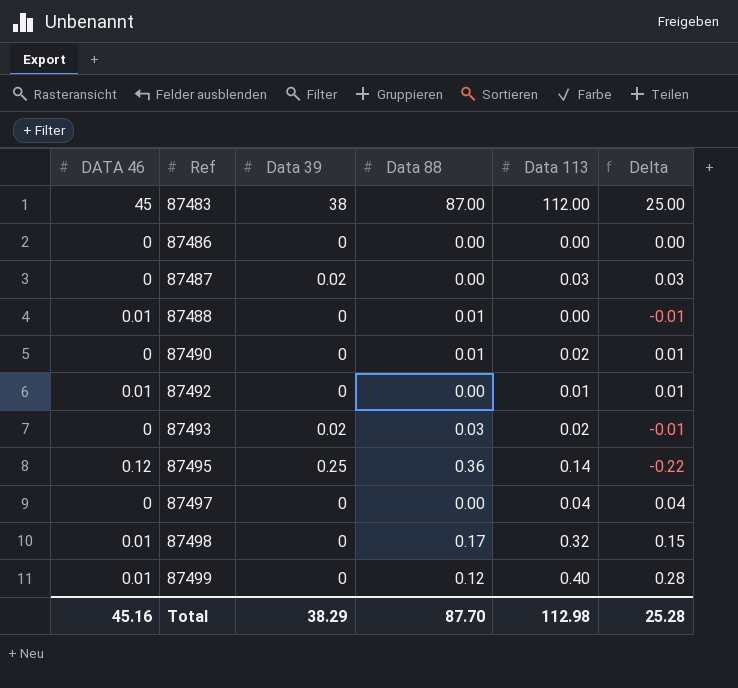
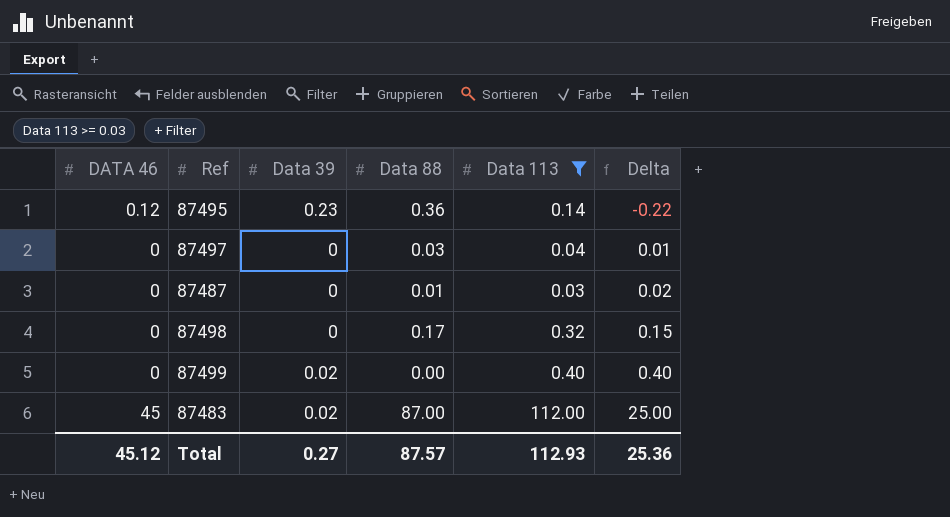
filter: none -> Data 113 >= 0.03
row order: Ref ascending -> Delta ascending
87495 | Data 39: 0.25 -> 0.23
87497 | Data 88: 0.00 -> 0.03
87497 | Delta: 0.04 -> 0.01
87487 | Data 39: 0.02 -> 0
87487 | Data 88: 0.00 -> 0.01
87487 | Delta: 0.03 -> 0.02
87498 | DATA 46: 0.01 -> 0
87499 | DATA 46: 0.01 -> 0
87499 | Data 39: 0 -> 0.02
87499 | Data 88: 0.12 -> 0.00
87499 | Delta: 0.28 -> 0.40
87483 | Data 39: 38 -> 0.02
Total | DATA 46: 45.16 -> 45.12
Total | Data 39: 38.29 -> 0.27
Total | Data 88: 87.70 -> 87.57
Total | Data 113: 112.98 -> 112.93
Total | Delta: 25.28 -> 25.36

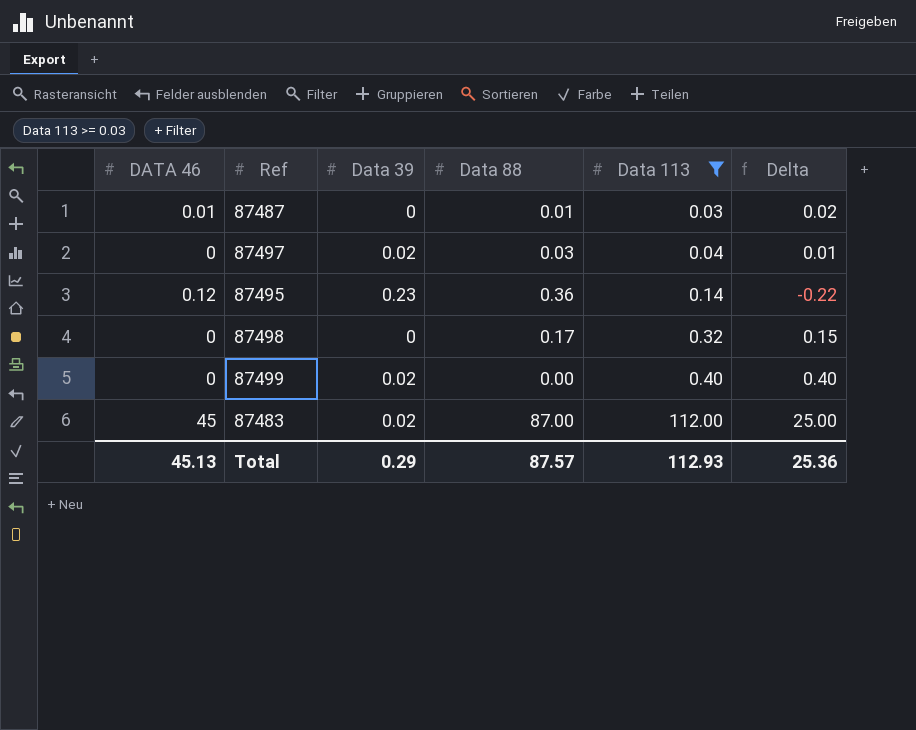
row order: Delta ascending -> Data 113 ascending
87487 | DATA 46: 0 -> 0.01
87497 | Data 39: 0 -> 0.02
Total | DATA 46: 45.12 -> 45.13
Total | Data 39: 0.27 -> 0.29

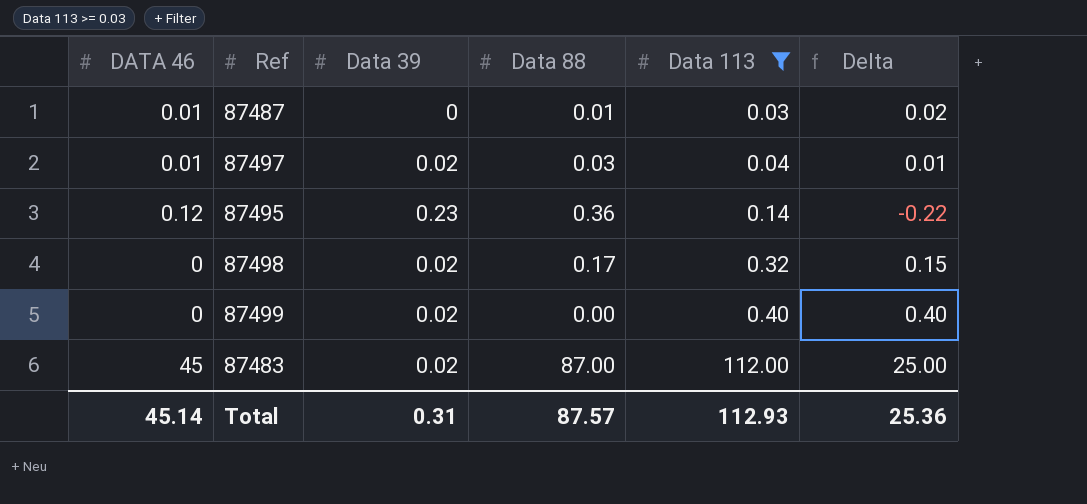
87497 | DATA 46: 0 -> 0.01
87498 | Data 39: 0 -> 0.02
Total | DATA 46: 45.13 -> 45.14
Total | Data 39: 0.29 -> 0.31

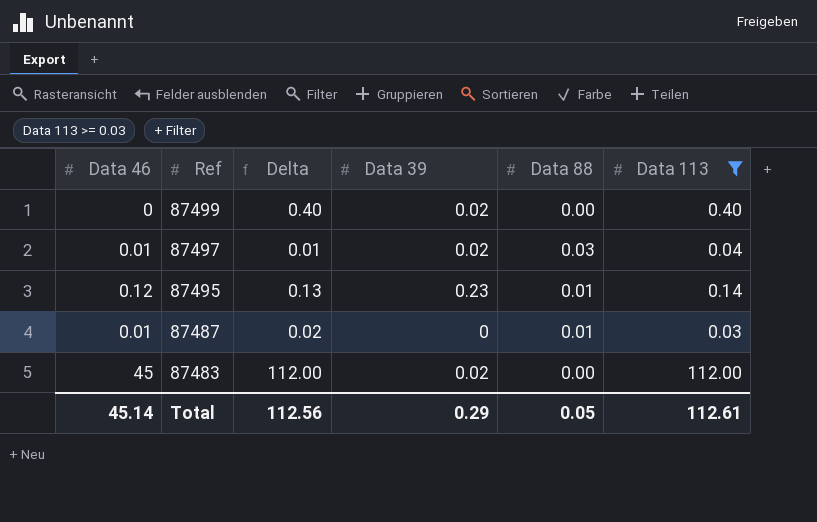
row order: Data 113 ascending -> Ref descending
column name: DATA 46 -> Data 46
column Delta | position: 6 -> 3
row 87498: 0 | 0.02 | 0.17 | 0.32 | 0.15 -> none
87495 | Delta: -0.22 -> 0.13
87495 | Data 88: 0.36 -> 0.01
87483 | Delta: 25.00 -> 112.00
87483 | Data 88: 87.00 -> 0.00
Total | Delta: 25.36 -> 112.56
Total | Data 39: 0.31 -> 0.29
Total | Data 88: 87.57 -> 0.05
Total | Data 113: 112.93 -> 112.61

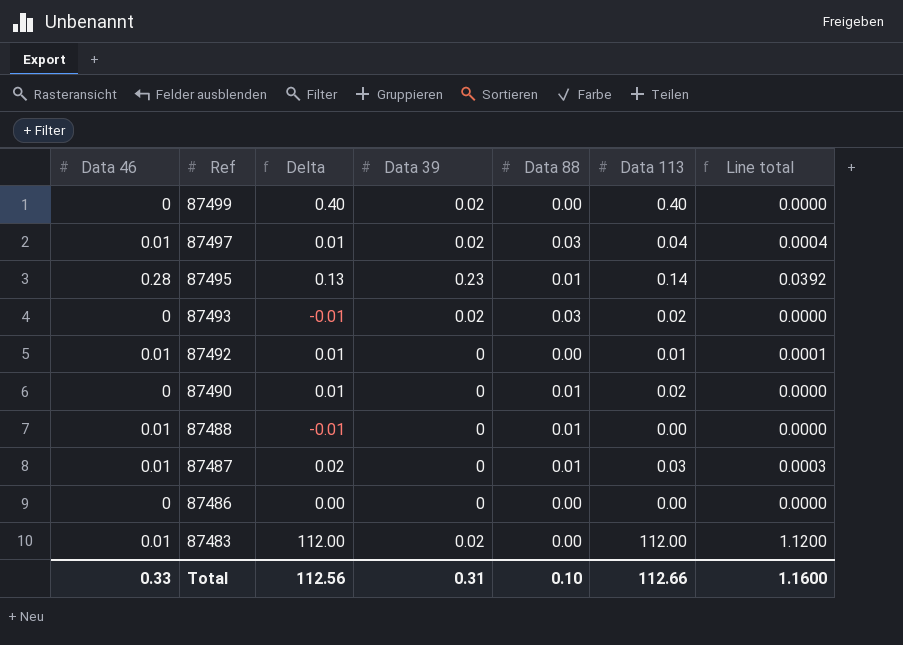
filter: Data 113 >= 0.03 -> none
column Line total | formula: none -> [Data 46] * [Data 113]
87495 | Data 46: 0.12 -> 0.28
87483 | Data 46: 45 -> 0.01
Total | Data 46: 45.14 -> 0.33
Total | Data 39: 0.29 -> 0.31
Total | Data 88: 0.05 -> 0.10
Total | Data 113: 112.61 -> 112.66

